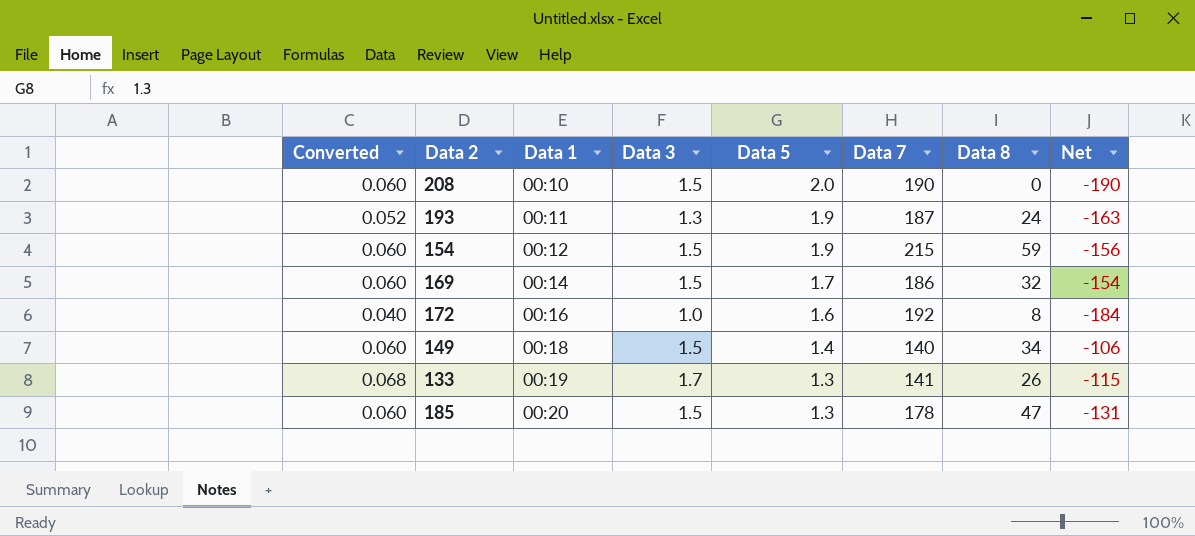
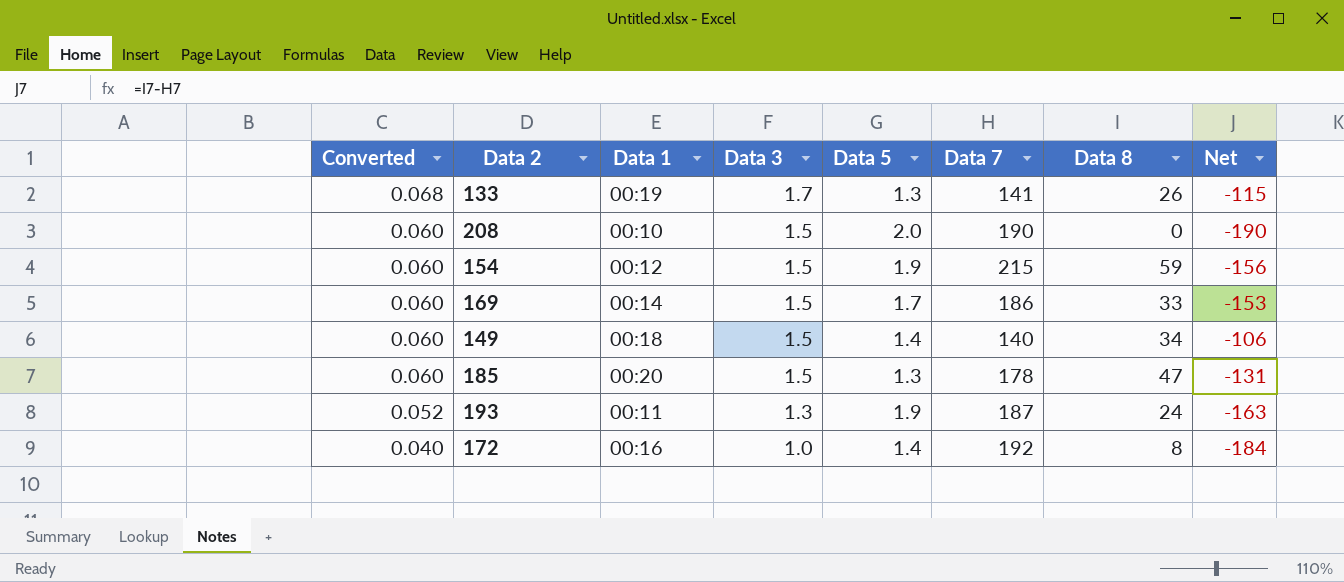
row order: Data 1 ascending -> Converted descending
169 | Data 8: 32 -> 33
169 | Net: -154 -> -153
172 | Data 5: 1.6 -> 1.4

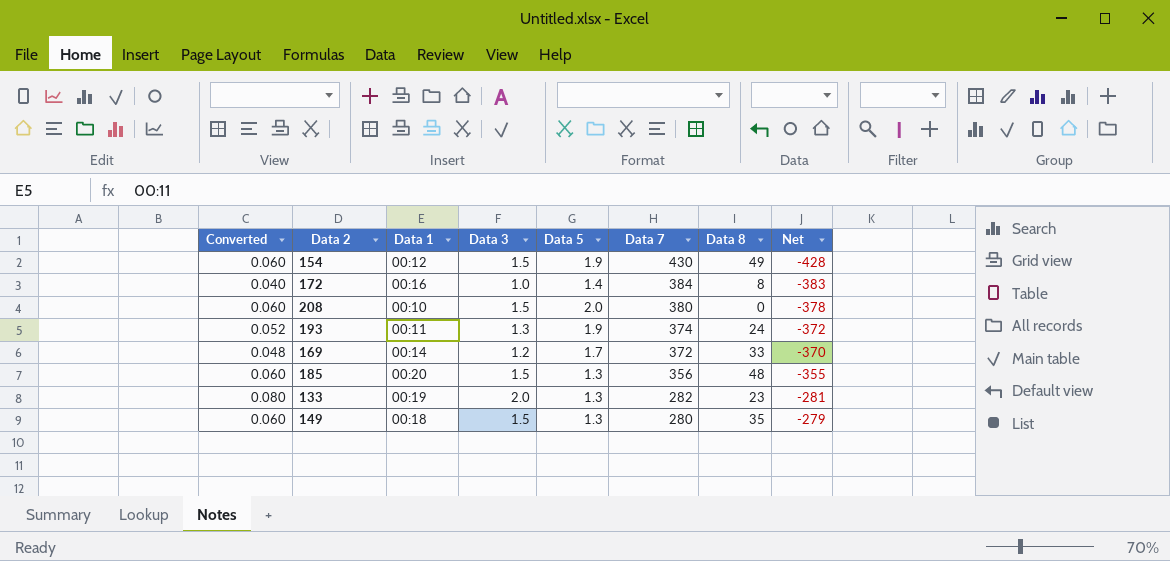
row order: Converted descending -> Data 7 descending
column Net | formula: [Data 8] - [Data 7] -> [Data 5] - [Data 7]
154 | Data 7: 215 -> 430
154 | Data 8: 59 -> 49
172 | Data 7: 192 -> 384
208 | Data 7: 190 -> 380
193 | Data 7: 187 -> 374
169 | Converted: 0.060 -> 0.048
169 | Data 3: 1.5 -> 1.2
169 | Data 7: 186 -> 372
185 | Data 7: 178 -> 356
185 | Data 8: 47 -> 48
133 | Converted: 0.068 -> 0.080
133 | Data 3: 1.7 -> 2.0
133 | Data 7: 141 -> 282
133 | Data 8: 26 -> 23
149 | Data 5: 1.4 -> 1.3
149 | Data 7: 140 -> 280
149 | Data 8: 34 -> 35

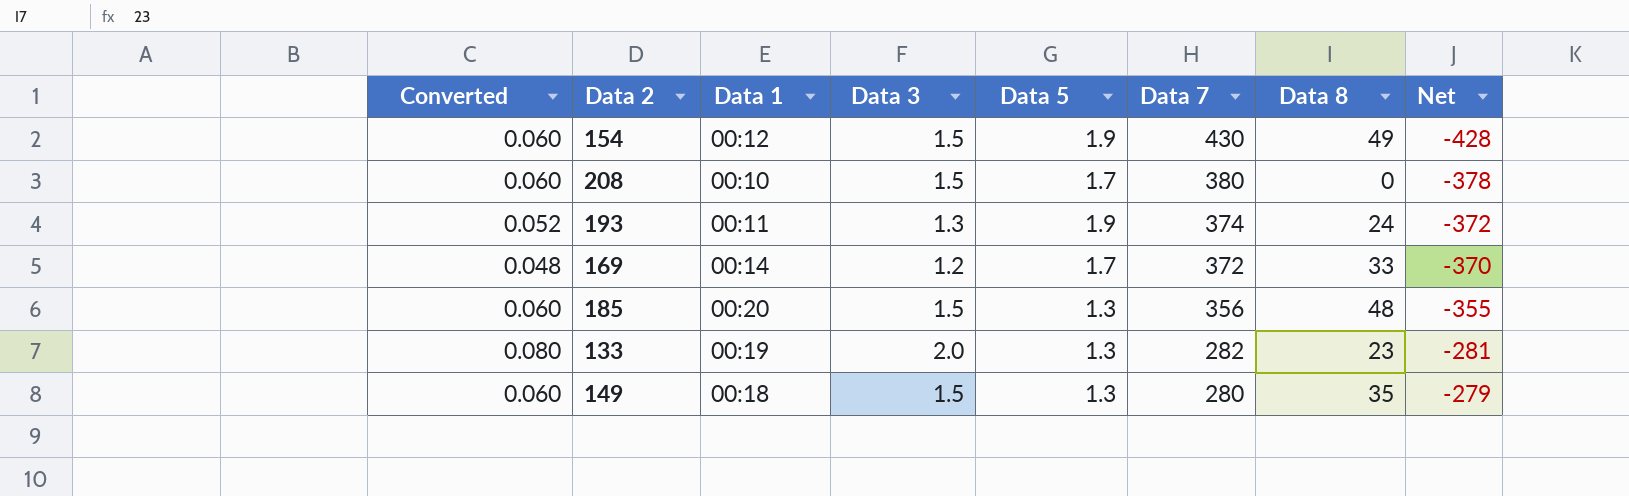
row 172: 0.040 | 00:16 | 1.0 | 1.4 | 384 | 8 | -383 -> none
208 | Data 5: 2.0 -> 1.7

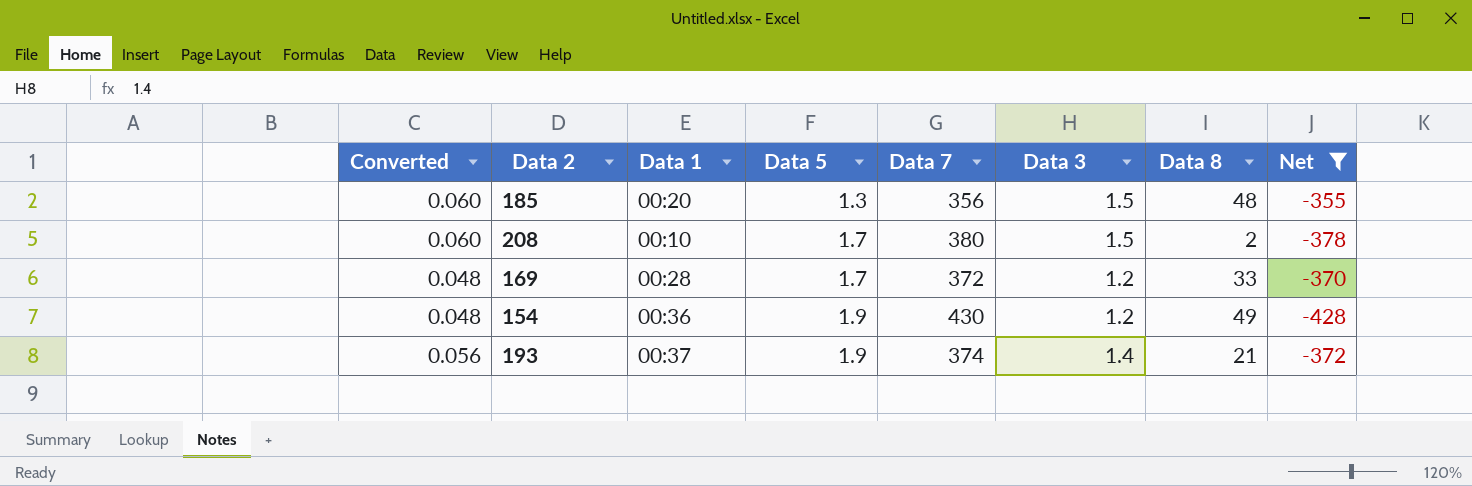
filter: none -> Net <= -355
row order: Data 7 descending -> Data 5 ascending
column Data 3 | position: 4 -> 6
208 | Data 8: 0 -> 2
169 | Data 1: 00:14 -> 00:28
154 | Converted: 0.060 -> 0.048
154 | Data 1: 00:12 -> 00:36
154 | Data 3: 1.5 -> 1.2
193 | Converted: 0.052 -> 0.056
193 | Data 1: 00:11 -> 00:37
193 | Data 3: 1.3 -> 1.4
193 | Data 8: 24 -> 21

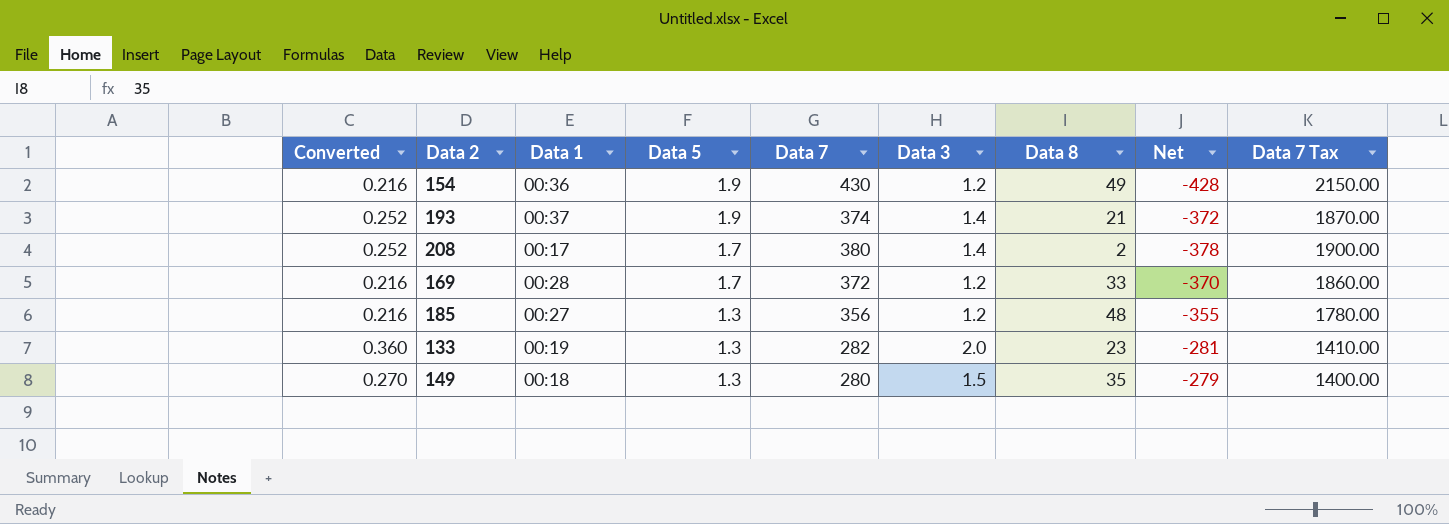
filter: Net <= -355 -> none
row order: Data 5 ascending -> Data 5 descending
column Converted | formula: [Data 3] * 0.04 -> [Data 3] * 0.18
column Data 7 Tax | formula: none -> [Data 7] * 5
208 | Data 1: 00:10 -> 00:17
208 | Data 3: 1.5 -> 1.4
185 | Data 1: 00:20 -> 00:27
185 | Data 3: 1.5 -> 1.2

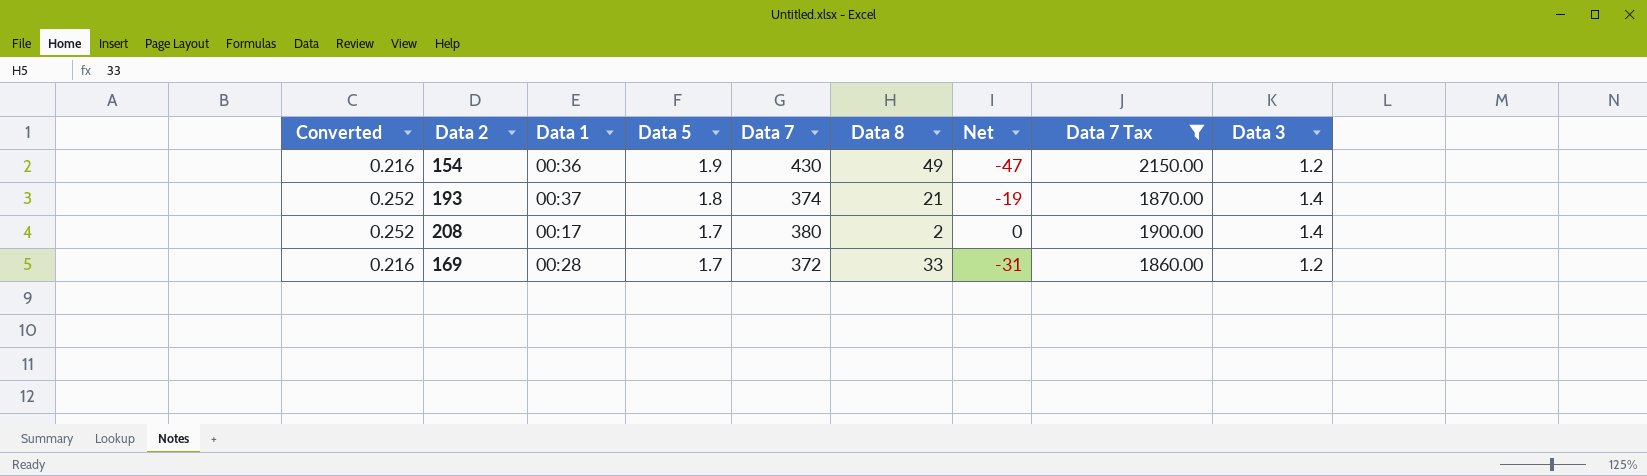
filter: none -> Data 7 Tax >= 1860.00
column Net | formula: [Data 5] - [Data 7] -> [Data 5] - [Data 8]
column Data 3 | position: 6 -> 9
193 | Data 5: 1.9 -> 1.8

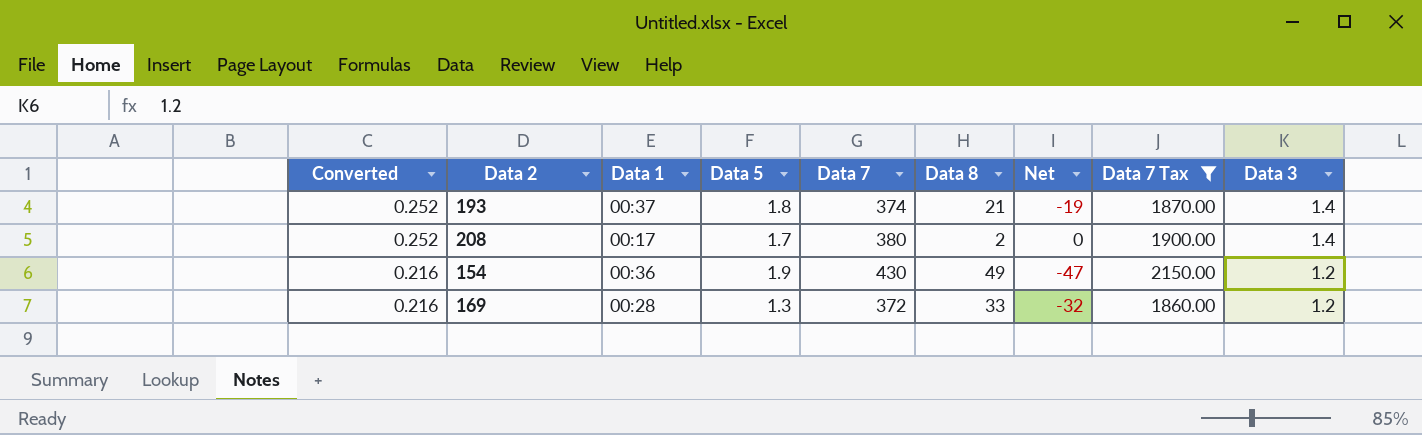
row order: Data 5 descending -> Converted descending
169 | Data 5: 1.7 -> 1.3
169 | Net: -31 -> -32

